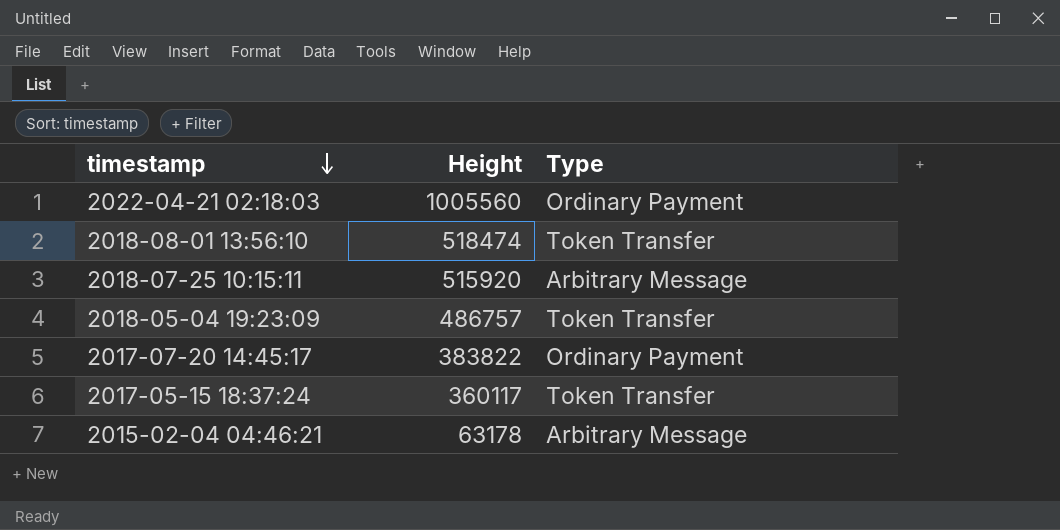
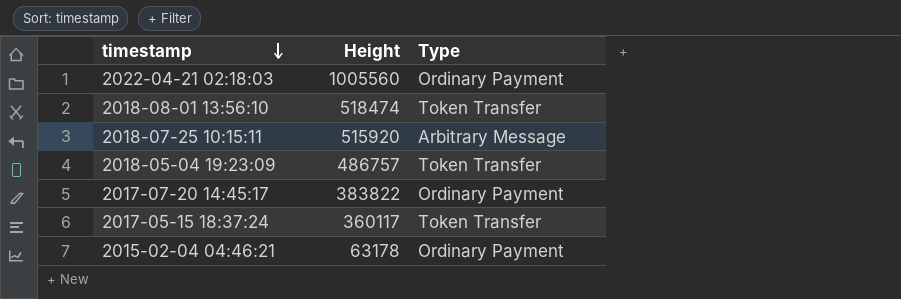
2015-02-04 04:46:21 | Type: Arbitrary Message -> Ordinary Payment

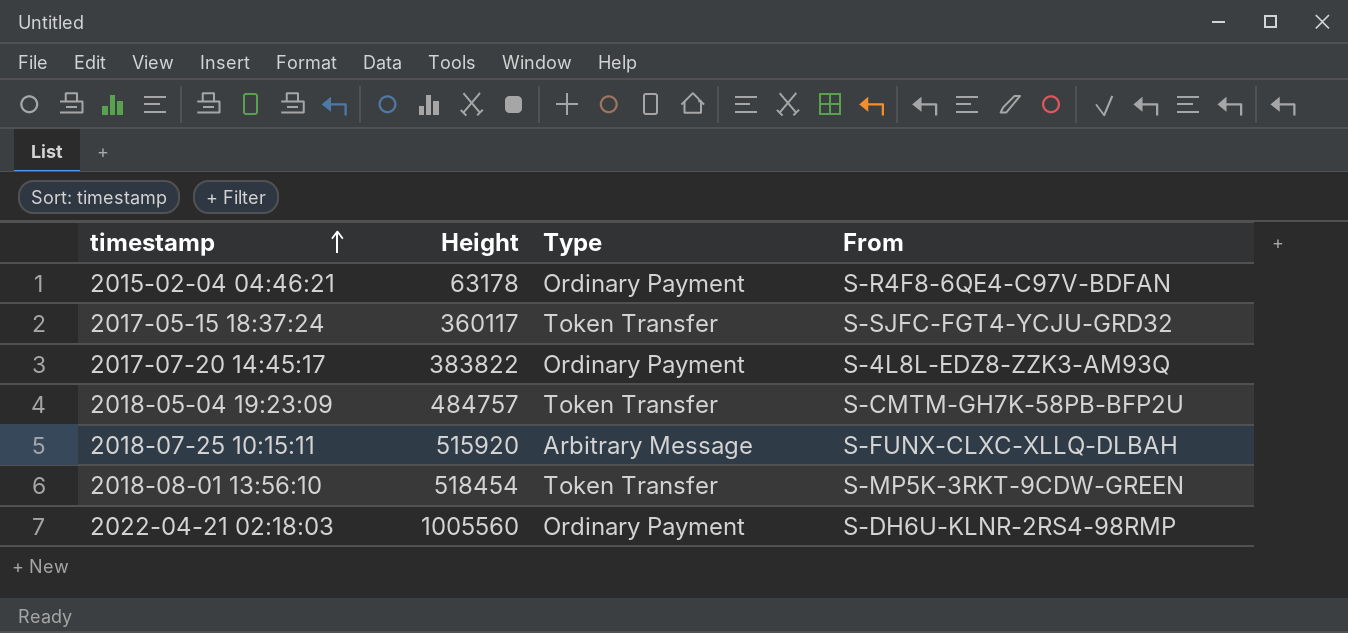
row order: timestamp descending -> timestamp ascending
column From | position: none -> 4
2018-05-04 19:23:09 | Height: 486757 -> 484757
2018-08-01 13:56:10 | Height: 518474 -> 518454

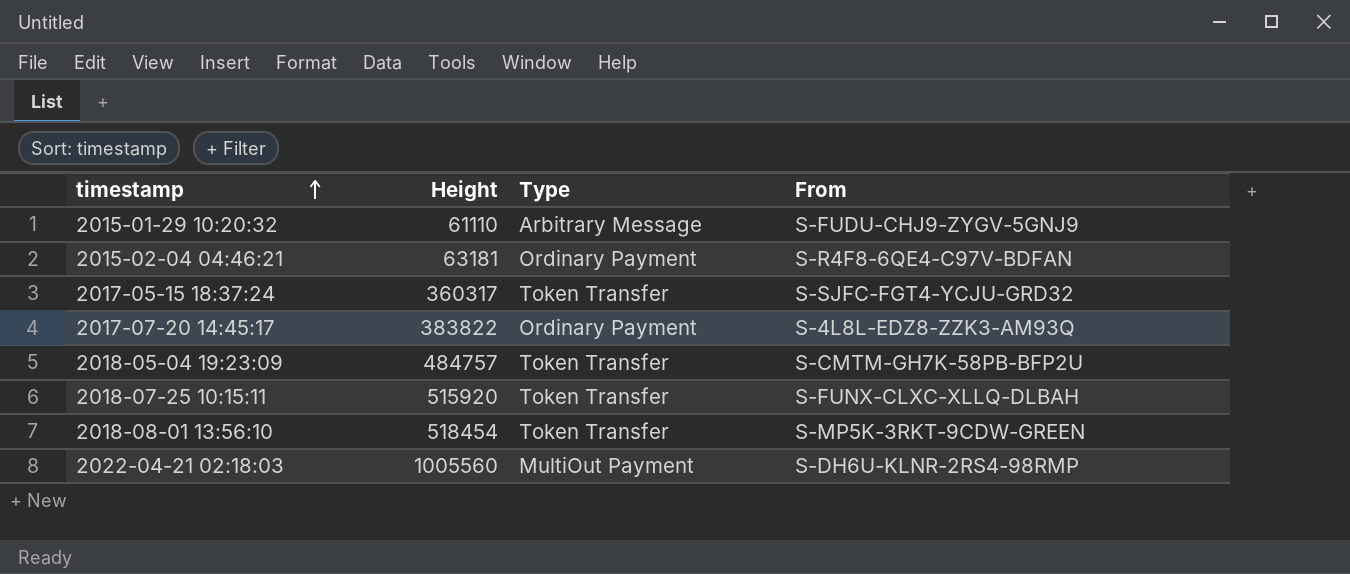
row 2015-01-29 10:20:32: none -> 61110 | Arbitrary Message | S-FUDU-CHJ9-ZYGV-5GNJ9
2015-02-04 04:46:21 | Height: 63178 -> 63181
2017-05-15 18:37:24 | Height: 360117 -> 360317
2018-07-25 10:15:11 | Type: Arbitrary Message -> Token Transfer
2022-04-21 02:18:03 | Type: Ordinary Payment -> MultiOut Payment

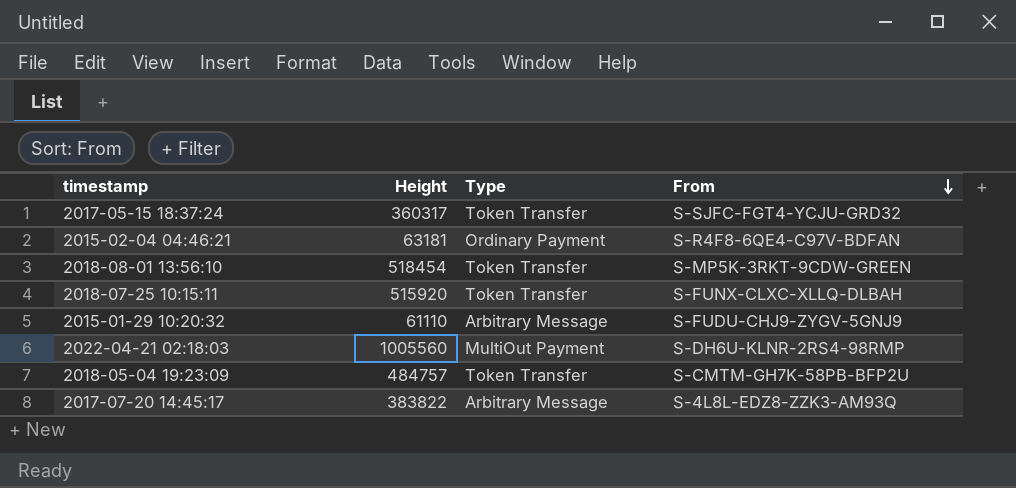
row order: timestamp ascending -> From descending
2017-07-20 14:45:17 | Type: Ordinary Payment -> Arbitrary Message

